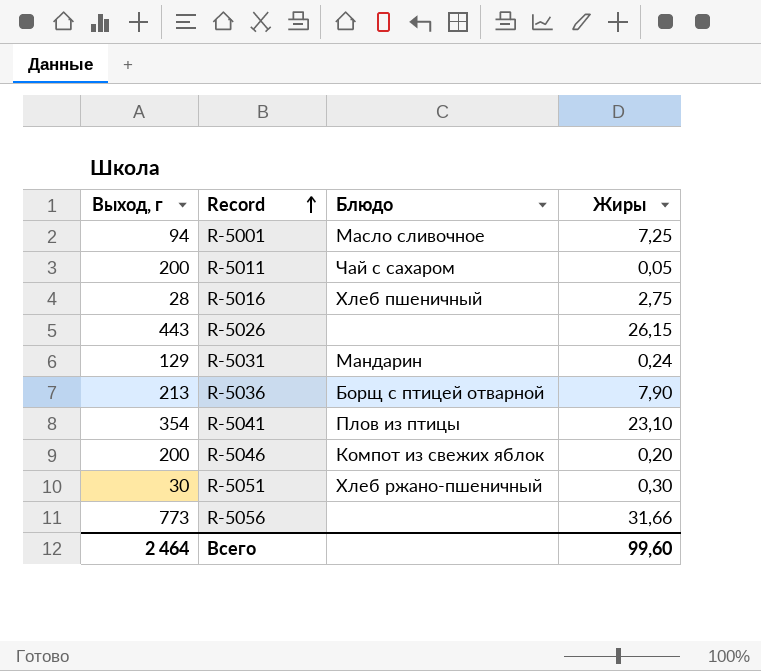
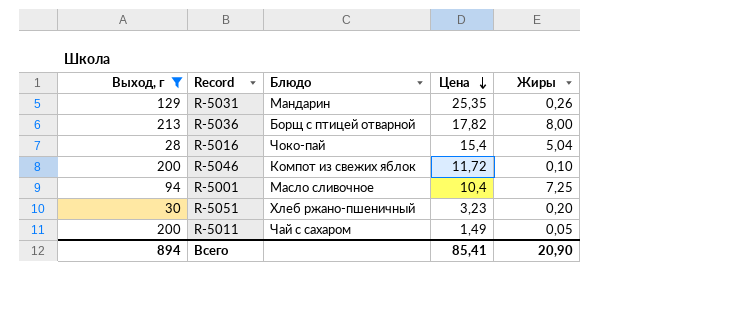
filter: none -> Выход, г <= 213
row order: Record ascending -> Цена descending
column Цена | position: none -> 4
R-5031 | Жиры: 0,24 -> 0,26
R-5036 | Жиры: 7,90 -> 8,00
R-5016 | Блюдо: Хлеб пшеничный -> Чоко-пай
R-5016 | Жиры: 2,75 -> 5,04
R-5046 | Жиры: 0,20 -> 0,10
R-5051 | Жиры: 0,30 -> 0,20
Всего | Выход, г: 2 464 -> 894
Всего | Жиры: 99,60 -> 20,90

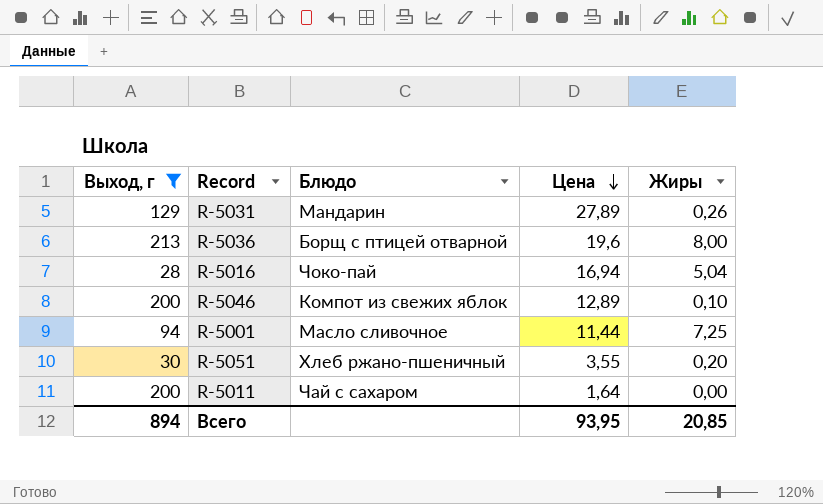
R-5031 | Цена: 25,35 -> 27,89
R-5036 | Цена: 17,82 -> 19,6
R-5016 | Цена: 15,4 -> 16,94
R-5046 | Цена: 11,72 -> 12,89
R-5001 | Цена: 10,4 -> 11,44
R-5051 | Цена: 3,23 -> 3,55
R-5011 | Цена: 1,49 -> 1,64
R-5011 | Жиры: 0,05 -> 0,00
Всего | Цена: 85,41 -> 93,95
Всего | Жиры: 20,90 -> 20,85

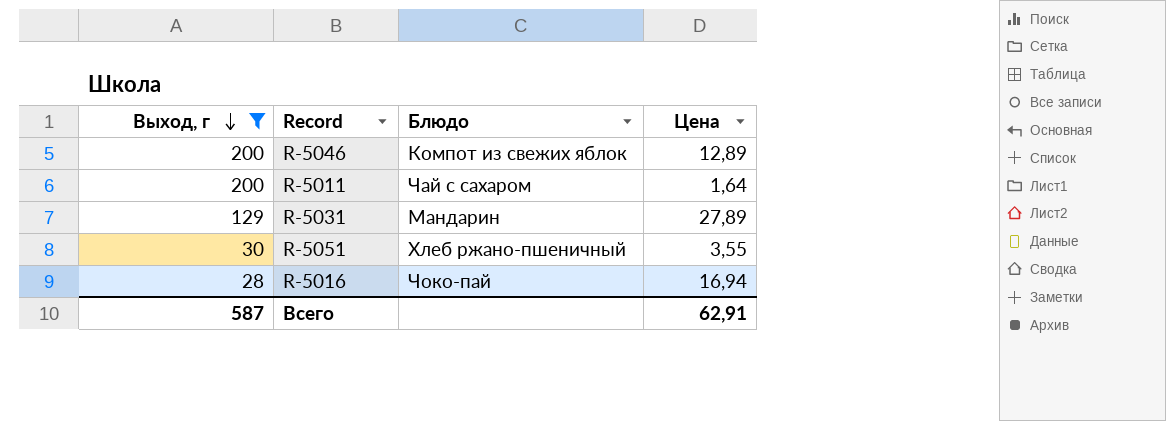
row order: Цена descending -> Выход, г descending
column Жиры | position: 5 -> none
row R-5036: 213 | Борщ с птицей отварной | 19,6 | 8,00 -> none
row R-5001: 94 | Масло сливочное | 11,44 | 7,25 -> none
Всего | Выход, г: 894 -> 587
Всего | Цена: 93,95 -> 62,91

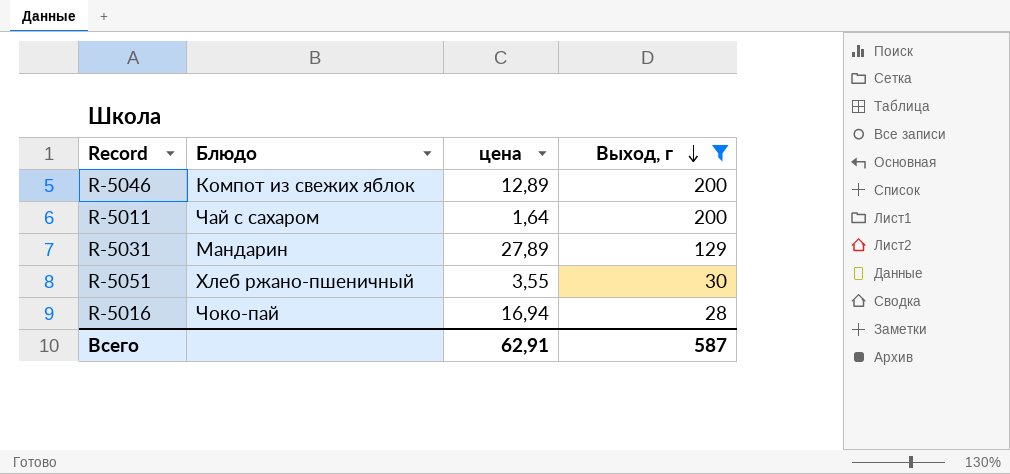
column name: Цена -> цена
column Выход, г | position: 1 -> 4

